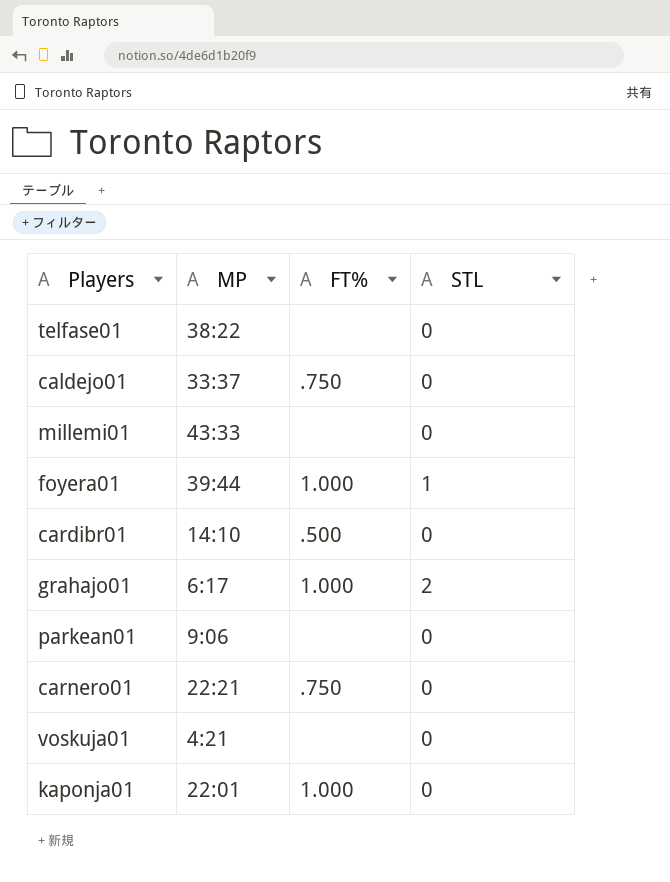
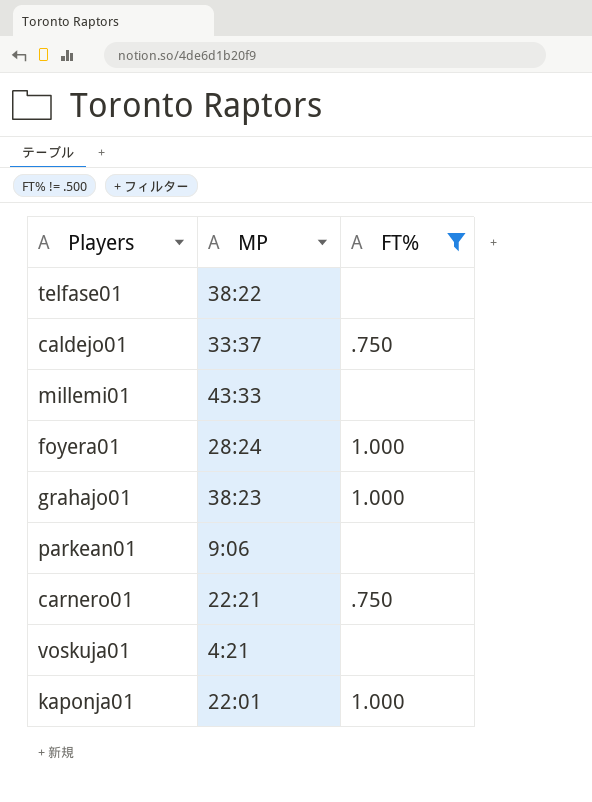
filter: none -> FT% != .500
column STL | position: 4 -> none
foyera01 | MP: 39:44 -> 28:24
grahajo01 | MP: 6:17 -> 38:23

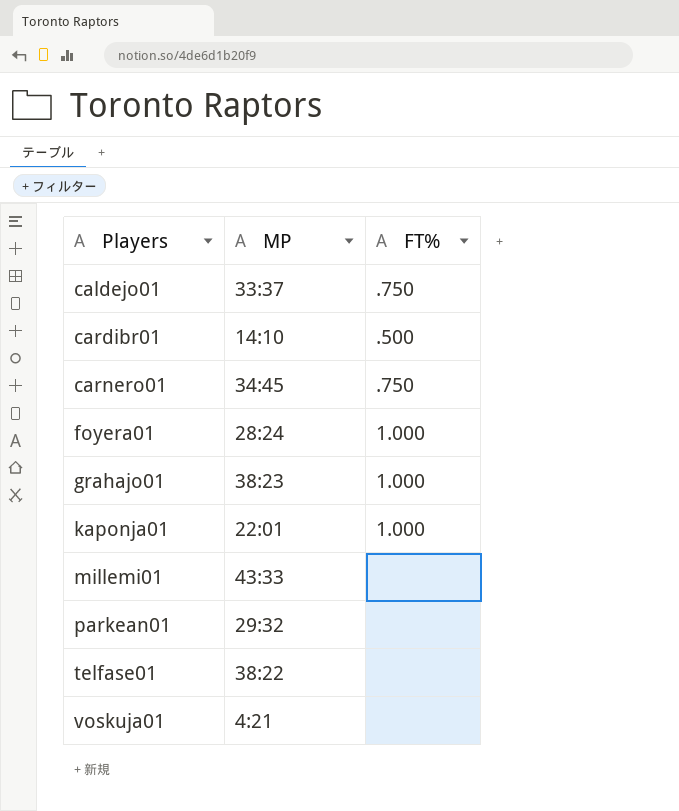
filter: FT% != .500 -> none
row order: none -> Players ascending
carnero01 | MP: 22:21 -> 34:45
parkean01 | MP: 9:06 -> 29:32

